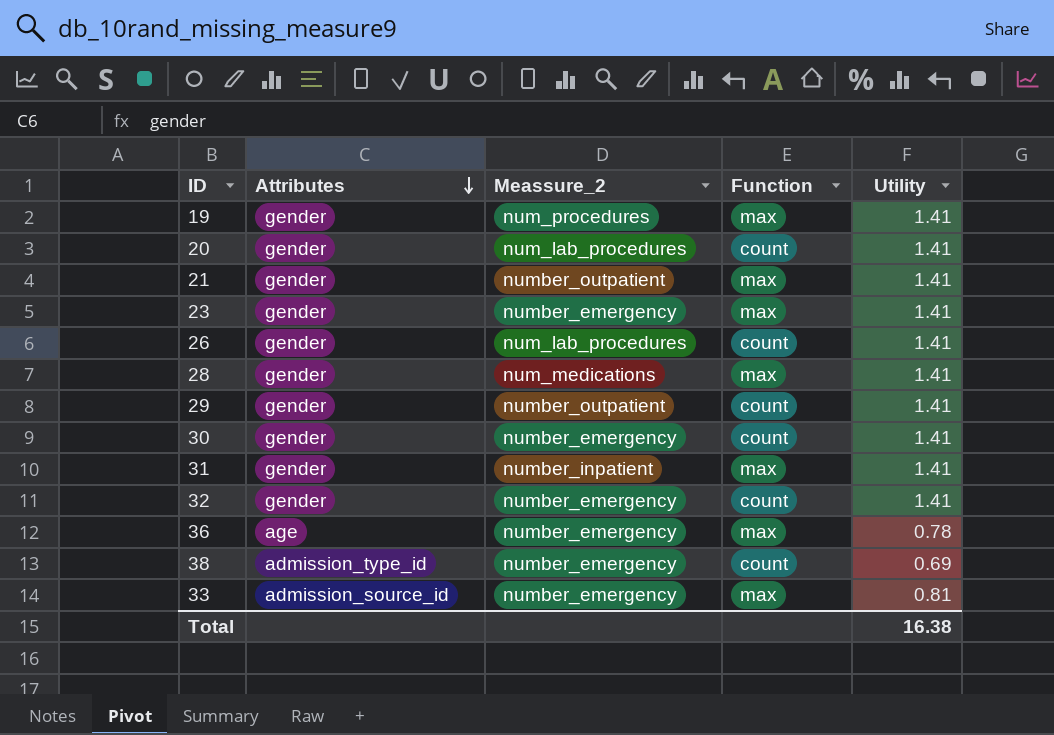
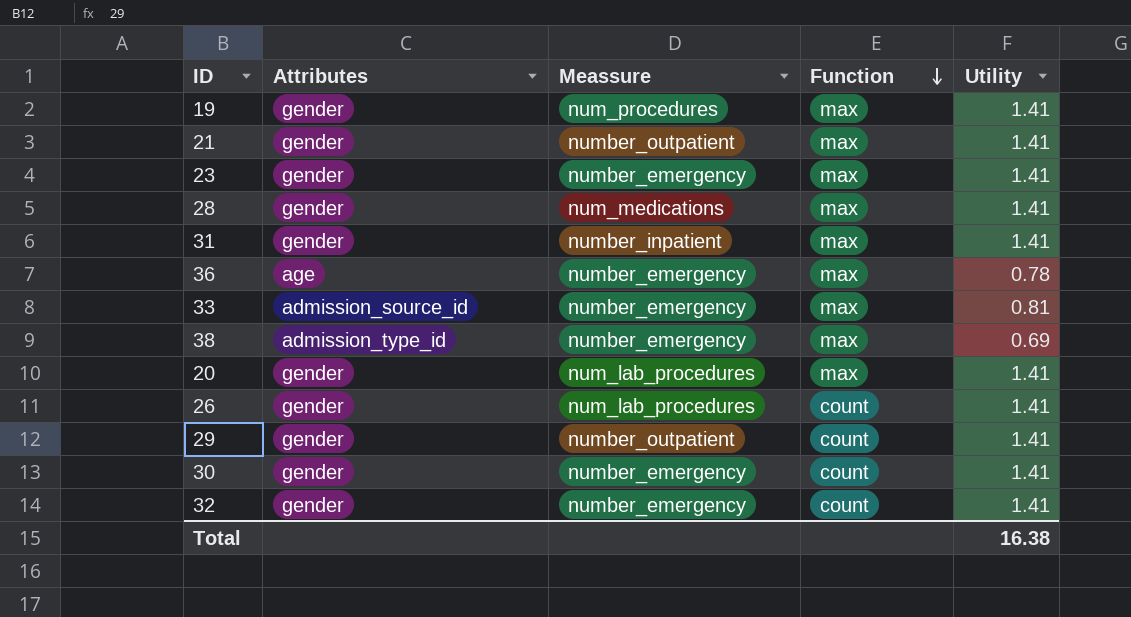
row order: Attributes descending -> Function descending
column name: Meassure_2 -> Meassure
38 | Function: count -> max
20 | Function: count -> max

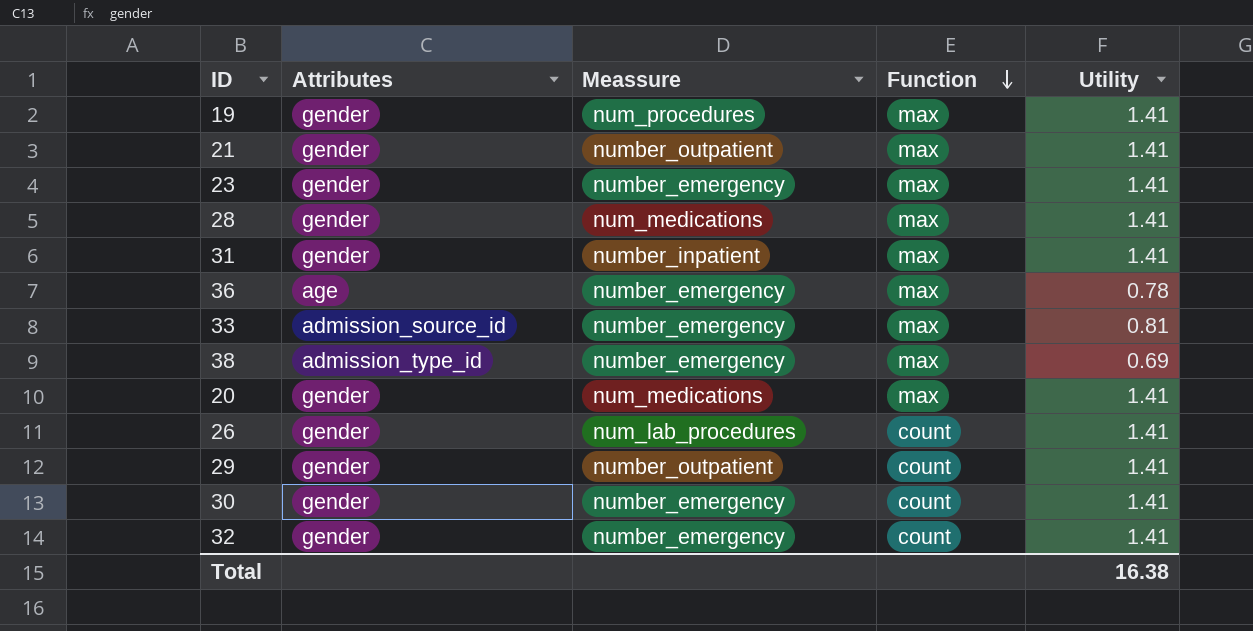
20 | Meassure: num_lab_procedures -> num_medications

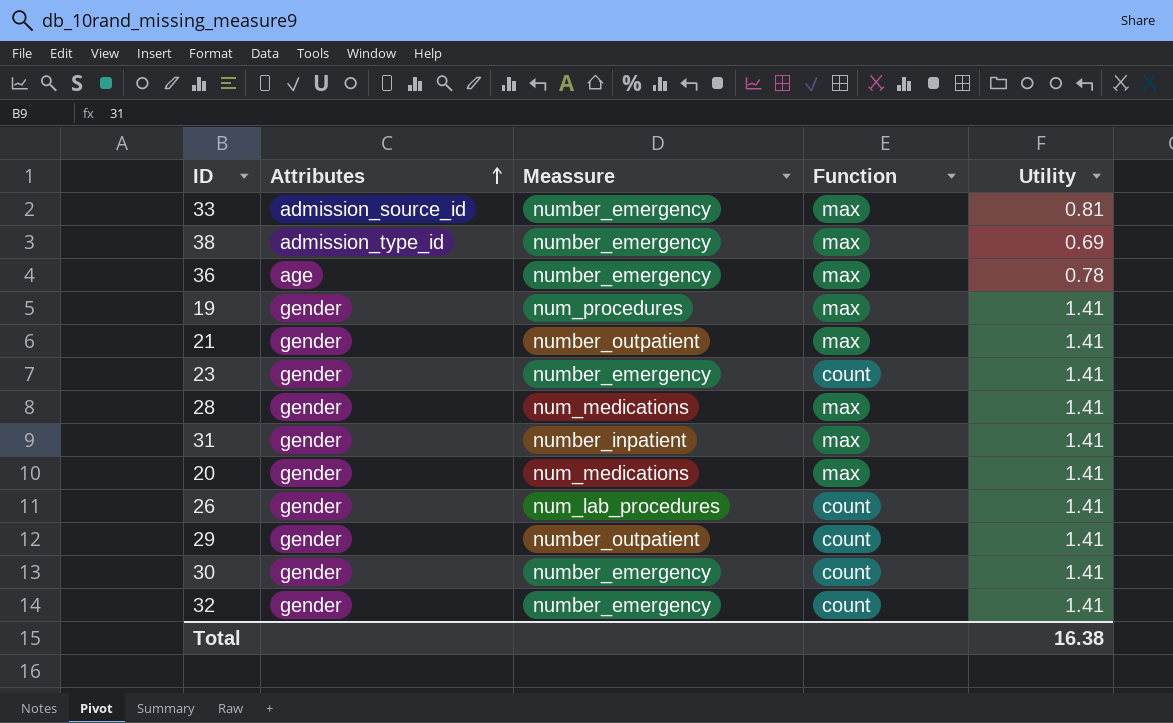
row order: Function descending -> Attributes ascending
23 | Function: max -> count

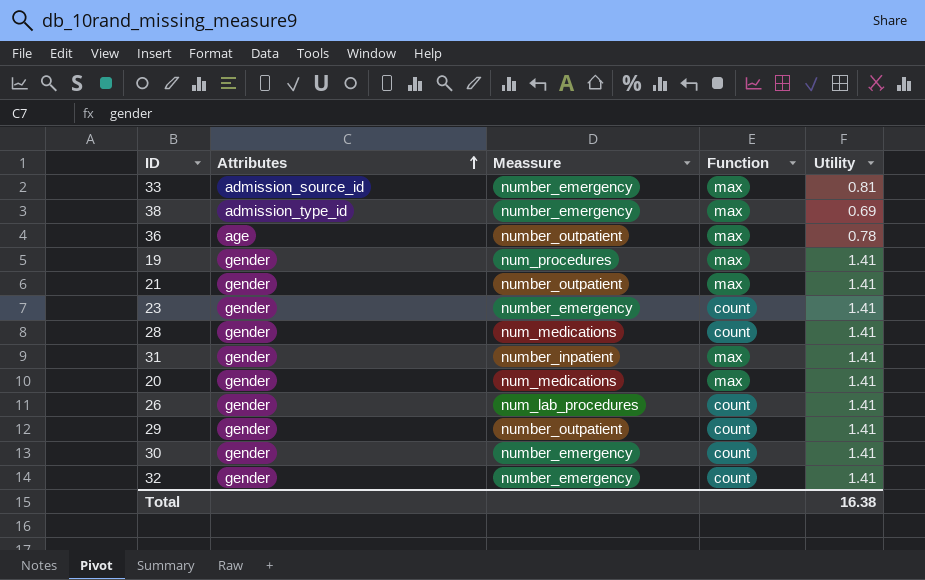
36 | Meassure: number_emergency -> number_outpatient
28 | Function: max -> count

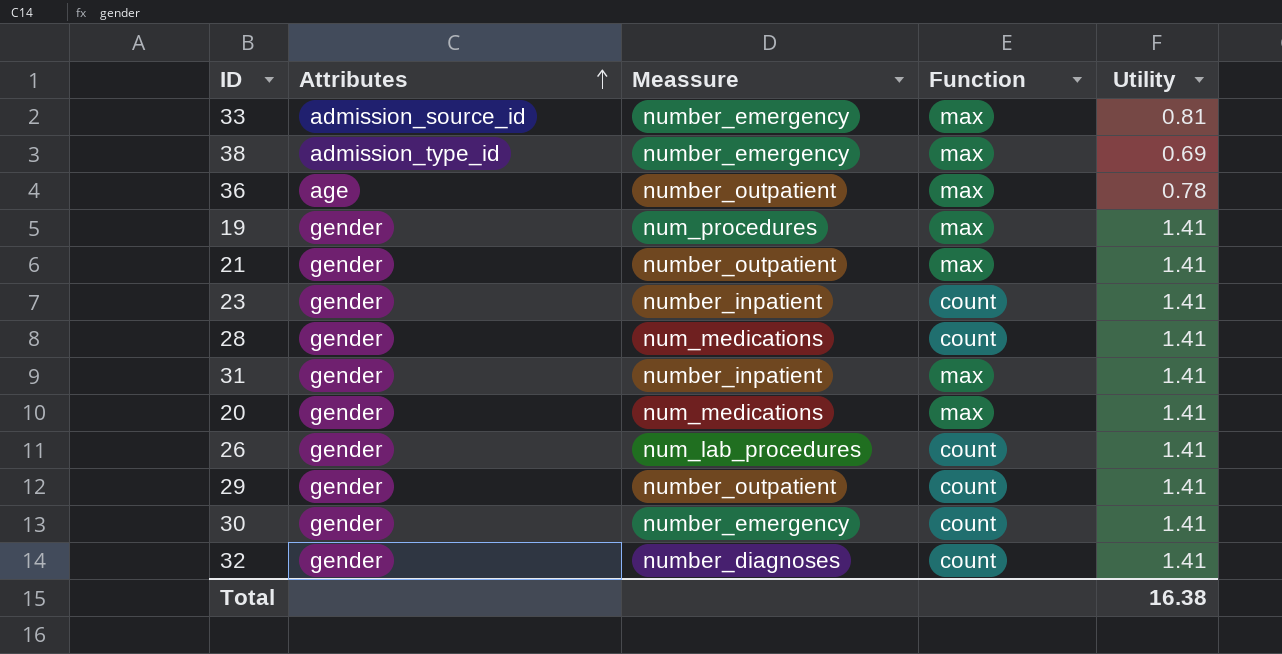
23 | Meassure: number_emergency -> number_inpatient
32 | Meassure: number_emergency -> number_diagnoses

